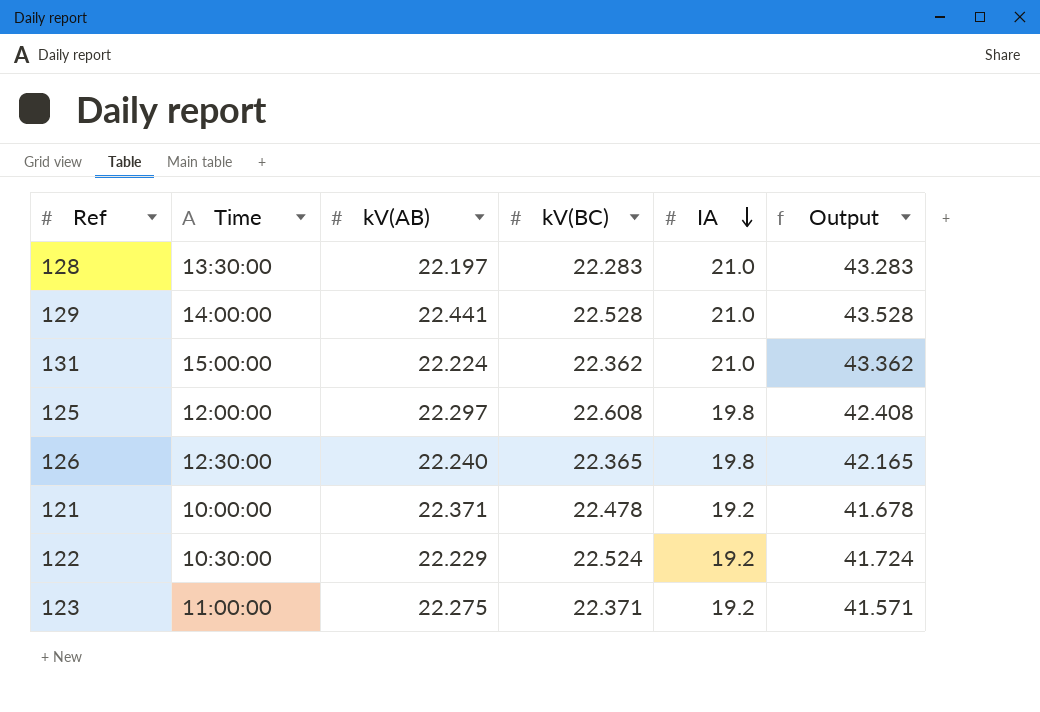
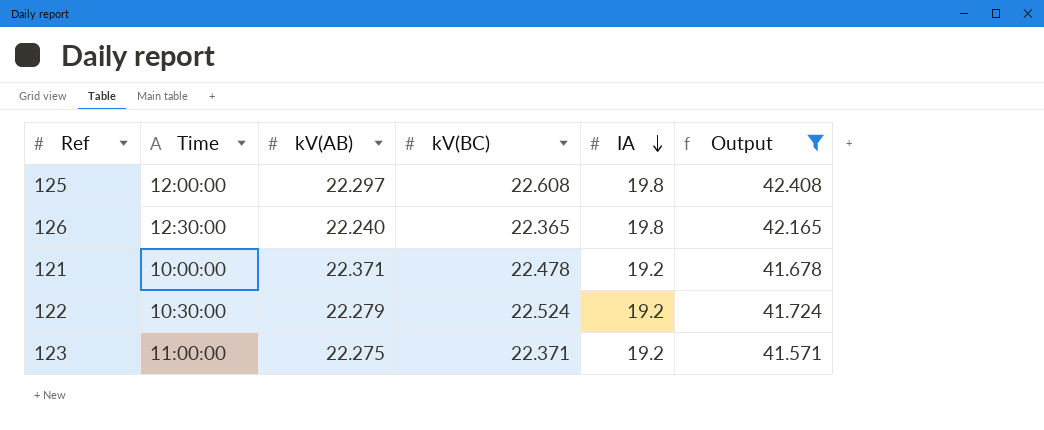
filter: none -> Output <= 42.408
122 | kV(AB): 22.229 -> 22.279

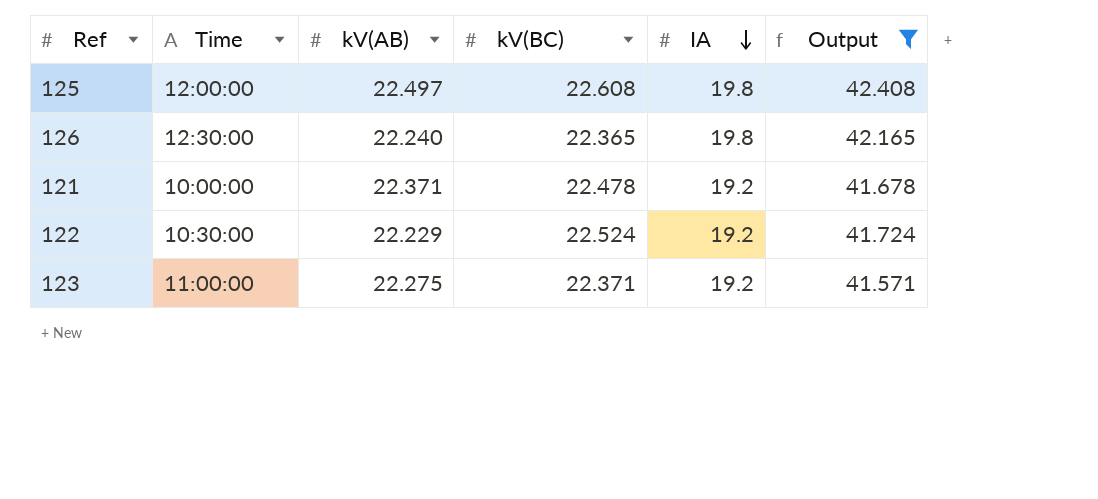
125 | kV(AB): 22.297 -> 22.497
122 | kV(AB): 22.279 -> 22.229

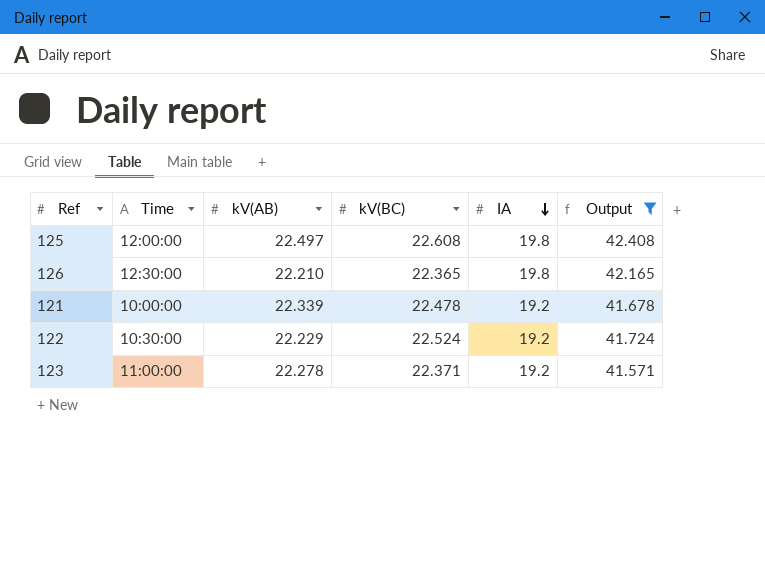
126 | kV(AB): 22.240 -> 22.210
121 | kV(AB): 22.371 -> 22.339
123 | kV(AB): 22.275 -> 22.278

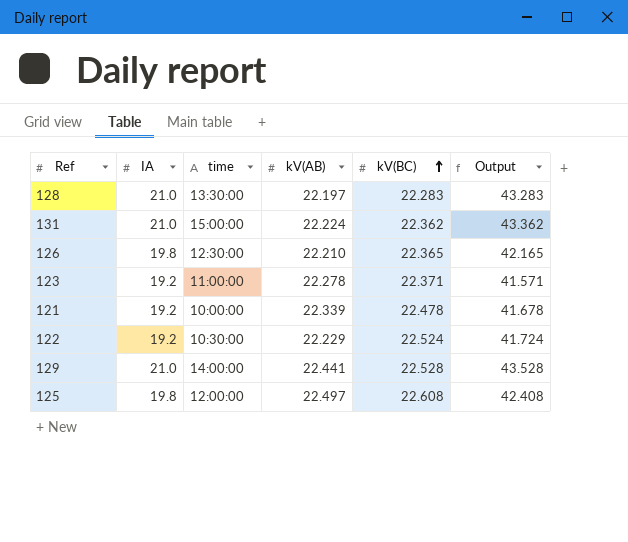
filter: Output <= 42.408 -> none
row order: IA descending -> kV(BC) ascending
column IA | position: 5 -> 2
column name: Time -> time

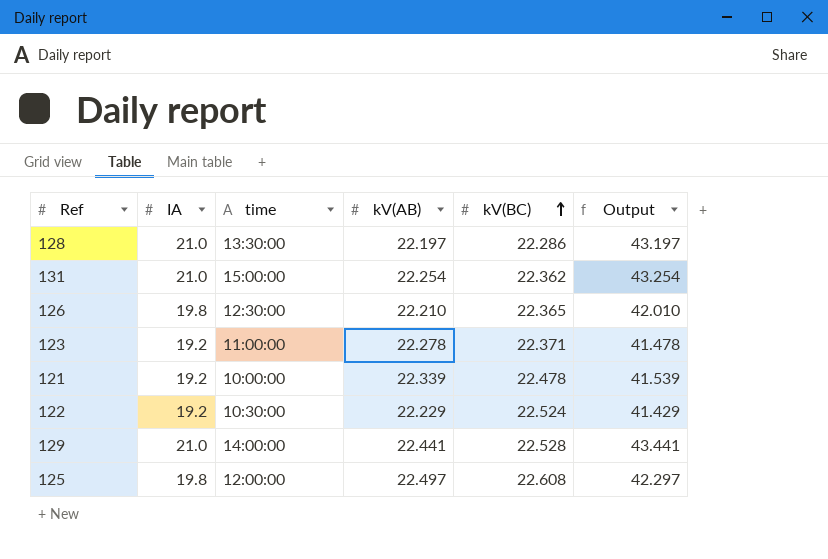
column Output | formula: [IA] + [kV(BC)] -> [IA] + [kV(AB)]
128 | kV(BC): 22.283 -> 22.286
131 | kV(AB): 22.224 -> 22.254

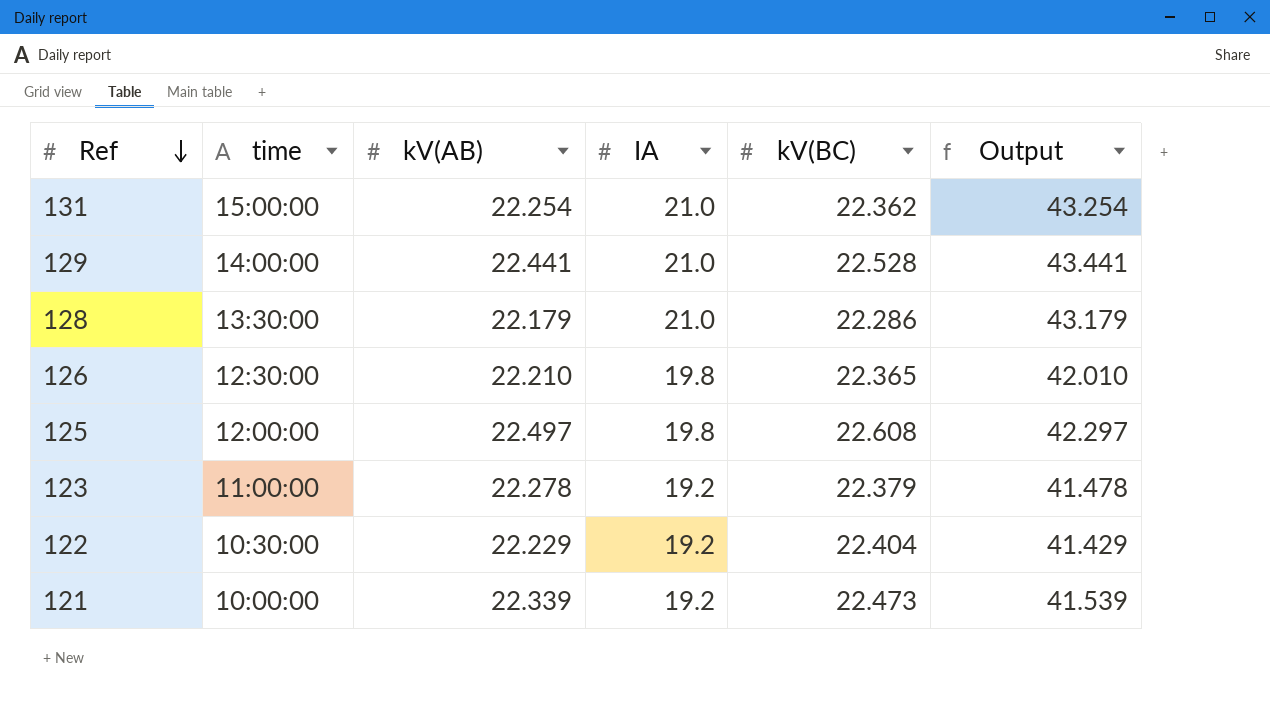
row order: kV(BC) ascending -> Ref descending
column IA | position: 2 -> 4
128 | kV(AB): 22.197 -> 22.179
128 | Output: 43.197 -> 43.179
123 | kV(BC): 22.371 -> 22.379
122 | kV(BC): 22.524 -> 22.404
121 | kV(BC): 22.478 -> 22.473

